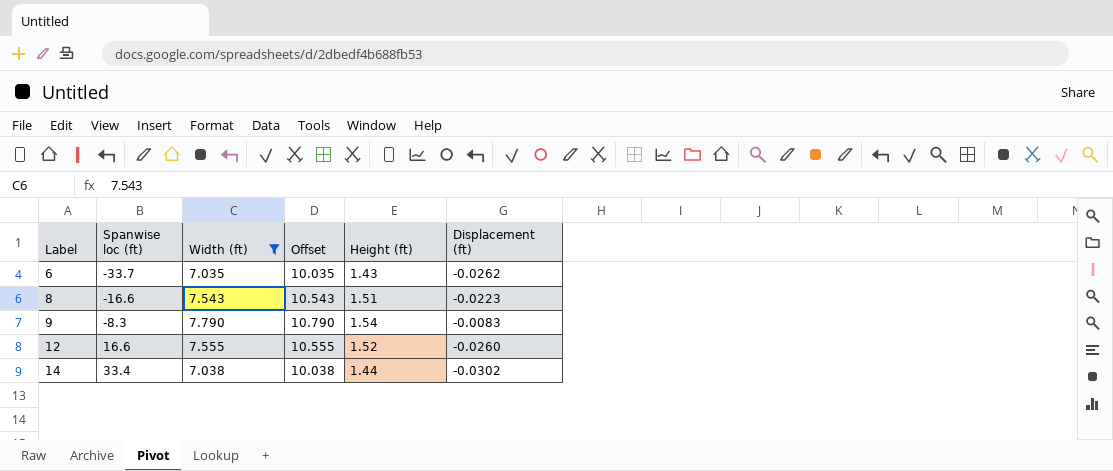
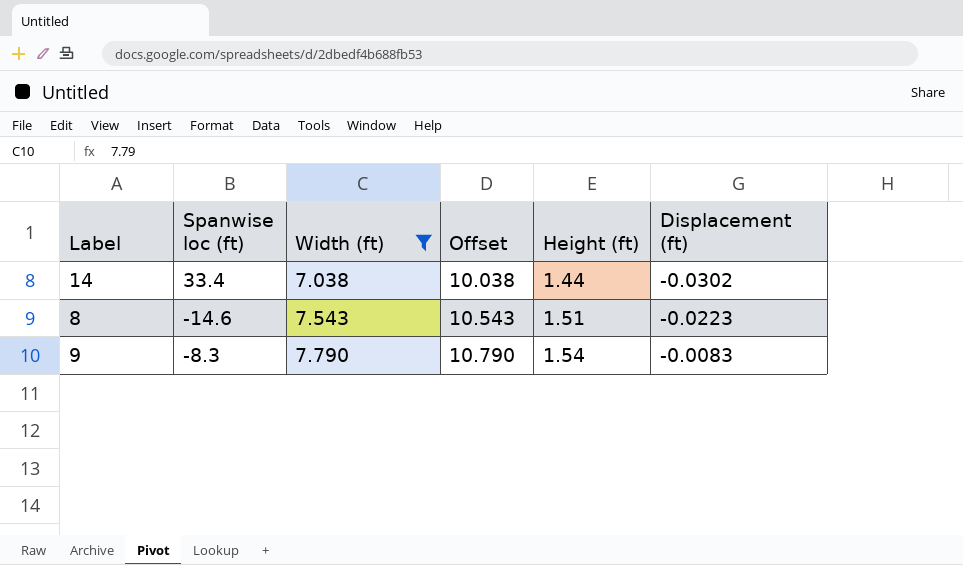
row order: Label ascending -> Width (ft) ascending
row 6: -33.7 | 7.035 | 10.035 | 1.43 | -0.0262 -> none
row 12: 16.6 | 7.555 | 10.555 | 1.52 | -0.0260 -> none
8 | Spanwise loc (ft): -16.6 -> -14.6

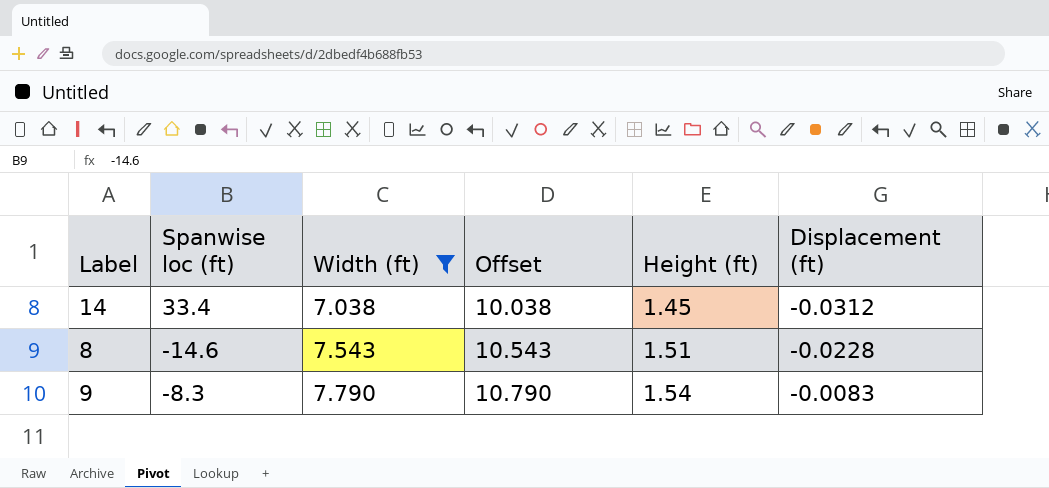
14 | Height (ft): 1.44 -> 1.45
14 | Displacement (ft): -0.0302 -> -0.0312
8 | Displacement (ft): -0.0223 -> -0.0228

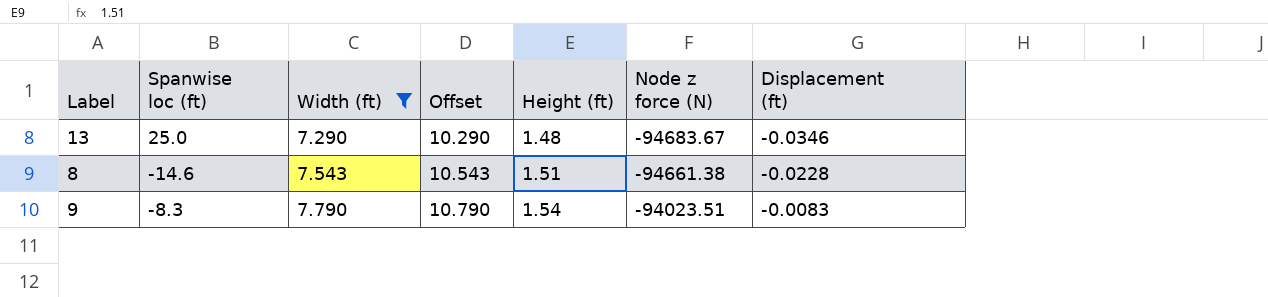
column Node z force (N) | position: none -> 6
row 14: 33.4 | 7.038 | 10.038 | 1.45 | -0.0312 -> none
row 13: none -> 25.0 | 7.290 | 10.290 | 1.48 | -94683.67 | -0.0346

